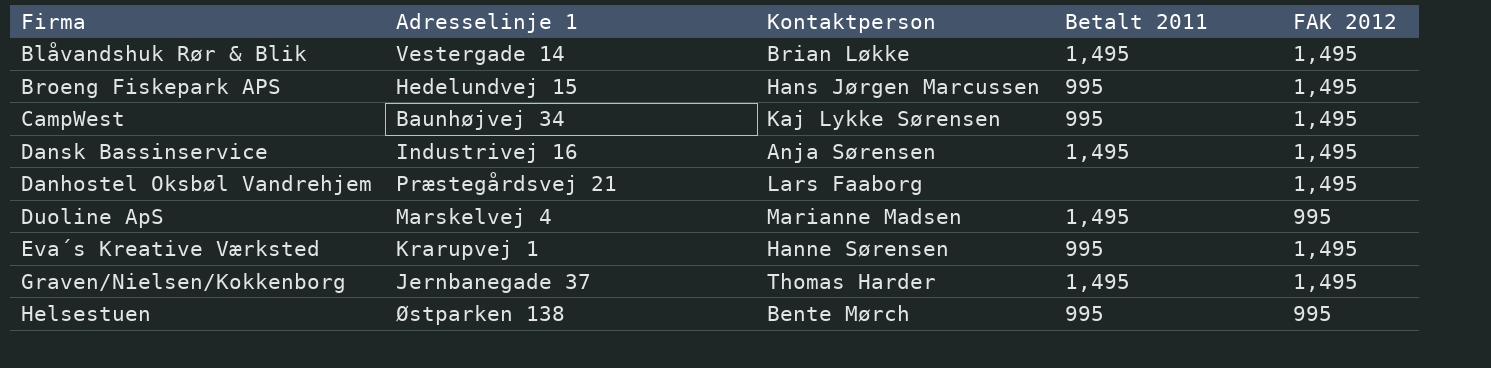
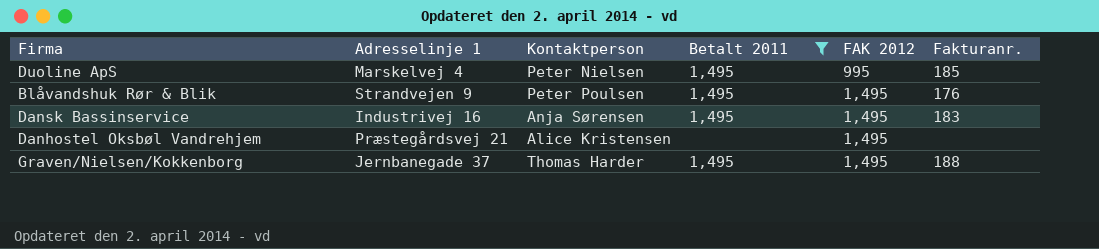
filter: none -> Betalt 2011 != 995
row order: none -> FAK 2012 ascending
column Fakturanr. | position: none -> 6
Duoline ApS | Kontaktperson: Marianne Madsen -> Peter Nielsen
Blåvandshuk Rør & Blik | Adresselinje 1: Vestergade 14 -> Strandvejen 9
Blåvandshuk Rør & Blik | Kontaktperson: Brian Løkke -> Peter Poulsen
Danhostel Oksbøl Vandrehjem | Kontaktperson: Lars Faaborg -> Alice Kristensen

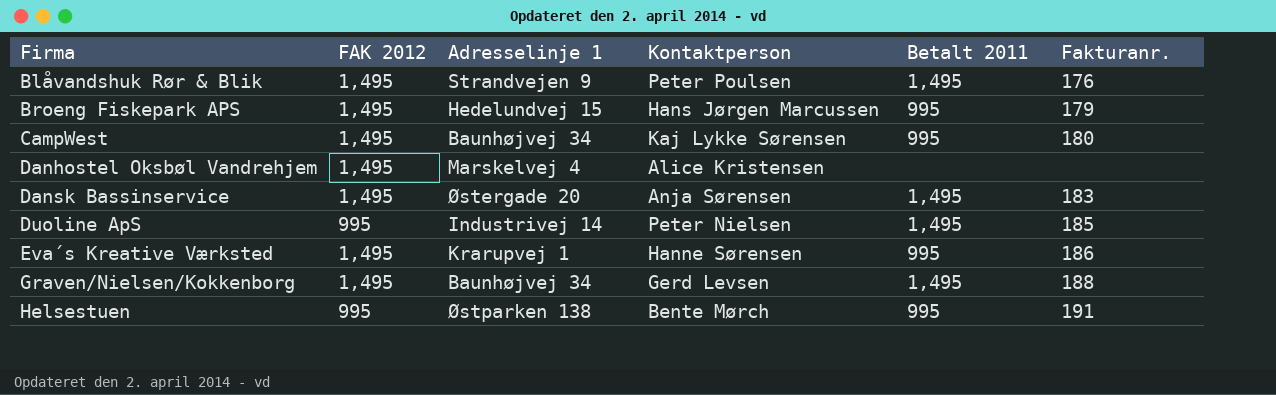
filter: Betalt 2011 != 995 -> none
row order: FAK 2012 ascending -> Firma ascending
column FAK 2012 | position: 5 -> 2
Danhostel Oksbøl Vandrehjem | Adresselinje 1: Præstegårdsvej 21 -> Marskelvej 4
Dansk Bassinservice | Adresselinje 1: Industrivej 16 -> Østergade 20
Duoline ApS | Adresselinje 1: Marskelvej 4 -> Industrivej 14
Graven/Nielsen/Kokkenborg | Adresselinje 1: Jernbanegade 37 -> Baunhøjvej 34
Graven/Nielsen/Kokkenborg | Kontaktperson: Thomas Harder -> Gerd Levsen

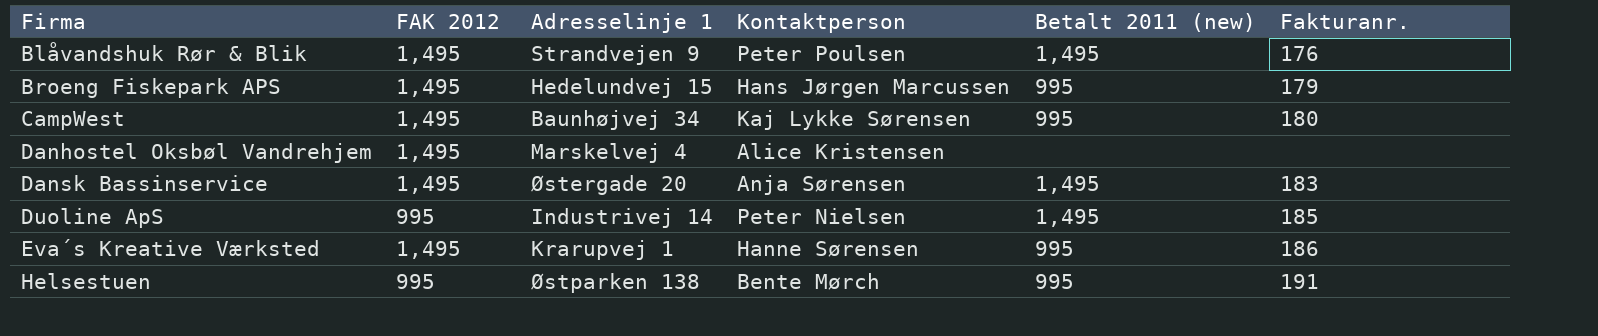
column name: Betalt 2011 -> Betalt 2011 (new)
row Graven/Nielsen/Kokkenborg: 1,495 | Baunhøjvej 34 | Gerd Levsen | 1,495 | 188 -> none

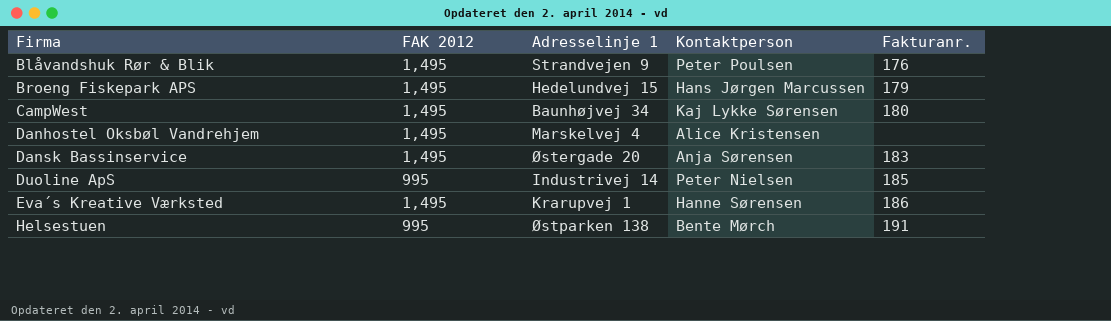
column Betalt 2011 (new) | position: 5 -> none

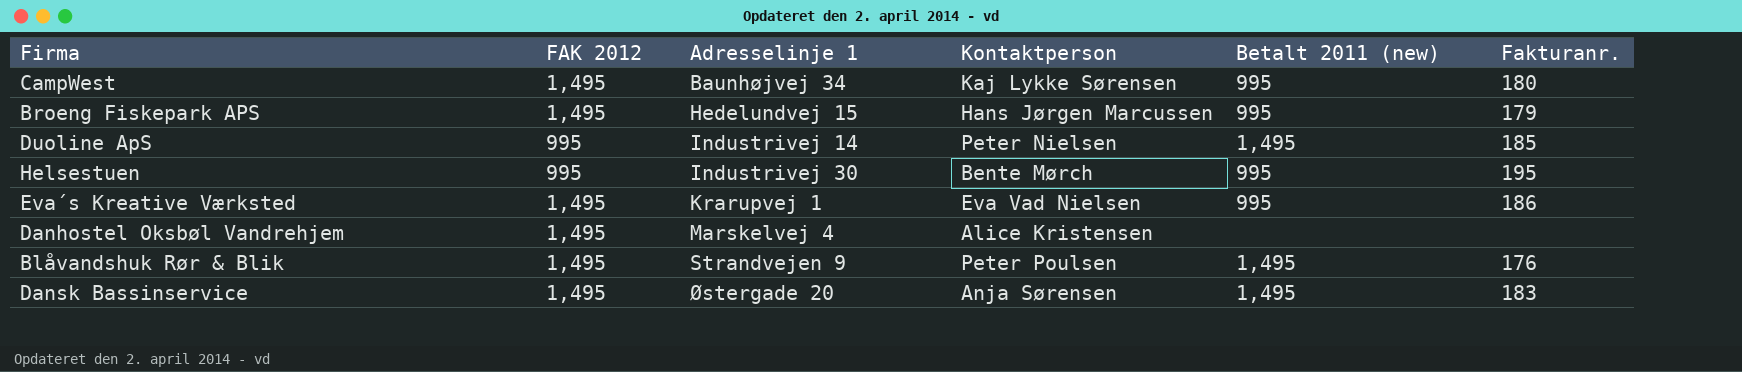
row order: Firma ascending -> Adresselinje 1 ascending
column Betalt 2011 (new) | position: none -> 5
Helsestuen | Adresselinje 1: Østparken 138 -> Industrivej 30
Helsestuen | Fakturanr.: 191 -> 195
Eva´s Kreative Værksted | Kontaktperson: Hanne Sørensen -> Eva Vad Nielsen

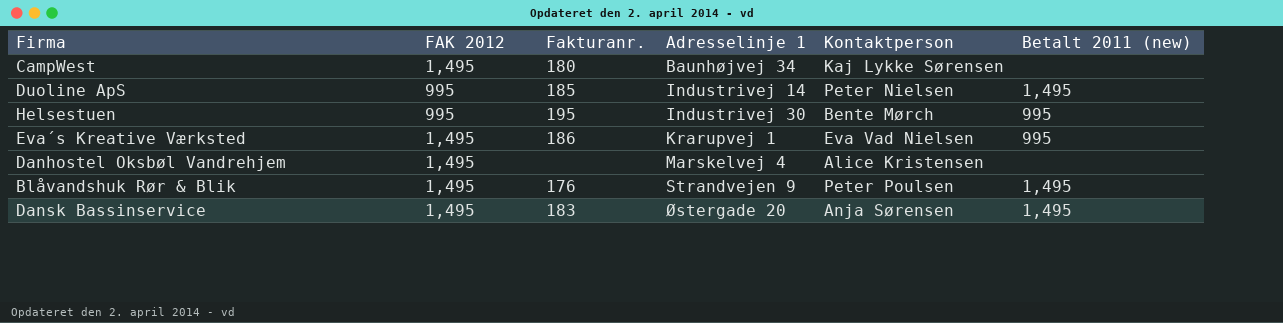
column Fakturanr. | position: 6 -> 3
row Broeng Fiskepark APS: 1,495 | Hedelundvej 15 | Hans Jørgen Marcussen | 995 | 179 -> none
CampWest | Betalt 2011 (new): 995 -> none

